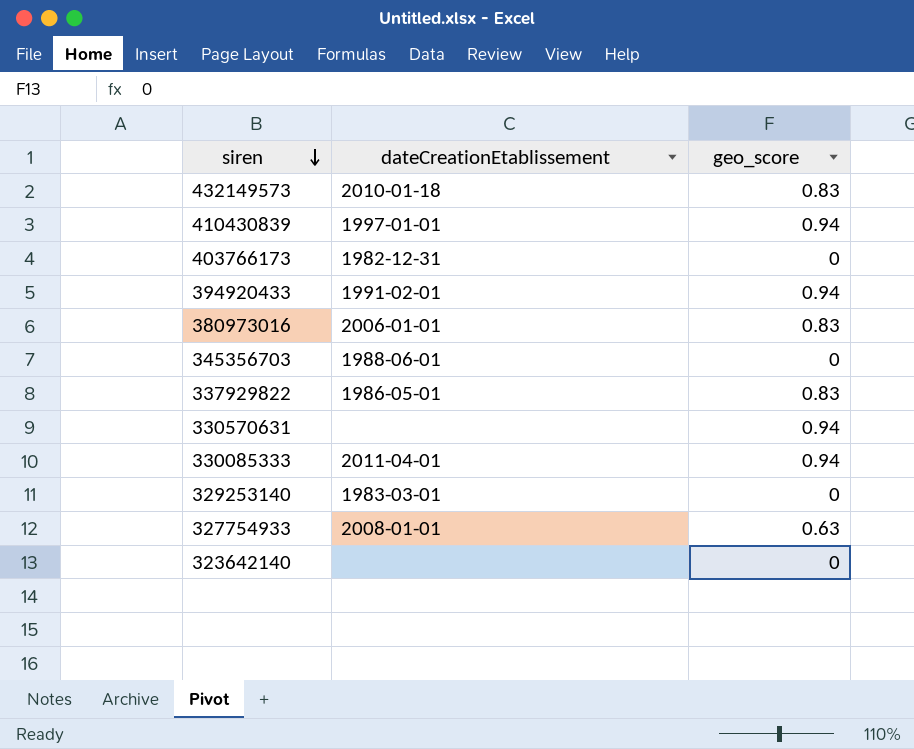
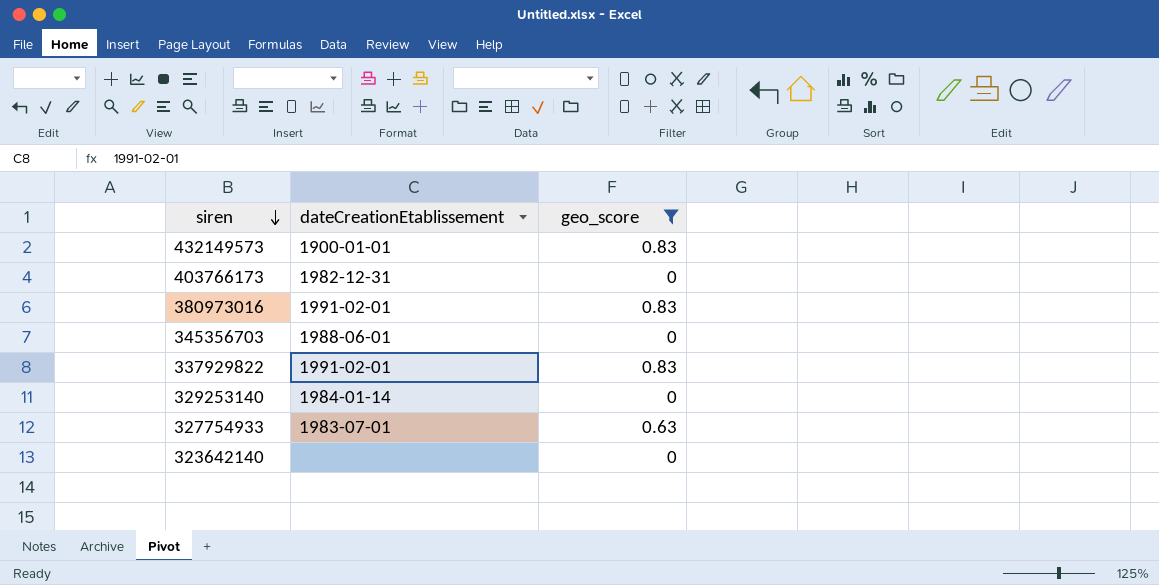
filter: none -> geo_score != 0.94
432149573 | dateCreationEtablissement: 2010-01-18 -> 1900-01-01
380973016 | dateCreationEtablissement: 2006-01-01 -> 1991-02-01
337929822 | dateCreationEtablissement: 1986-05-01 -> 1991-02-01
329253140 | dateCreationEtablissement: 1983-03-01 -> 1984-01-14
327754933 | dateCreationEtablissement: 2008-01-01 -> 1983-07-01

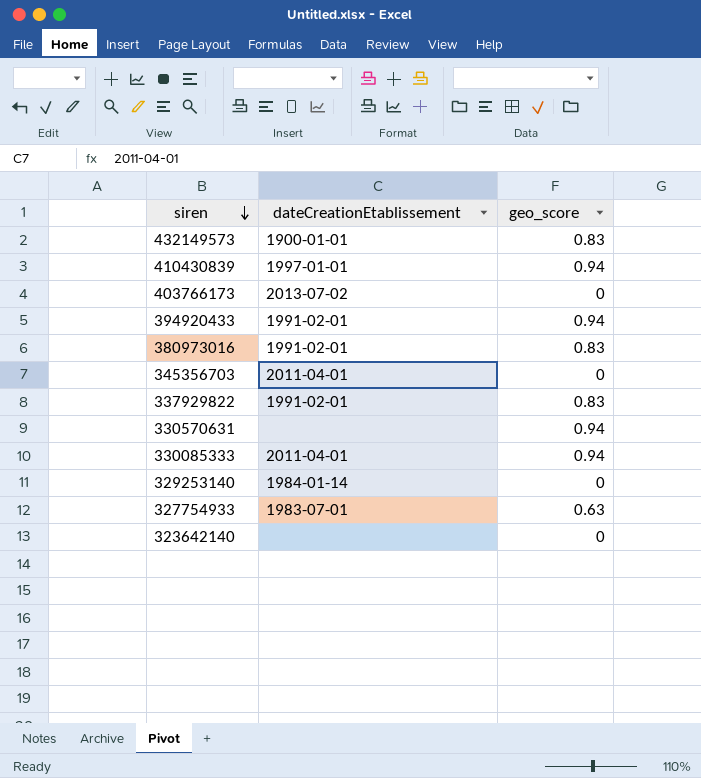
filter: geo_score != 0.94 -> none
403766173 | dateCreationEtablissement: 1982-12-31 -> 2013-07-02
345356703 | dateCreationEtablissement: 1988-06-01 -> 2011-04-01

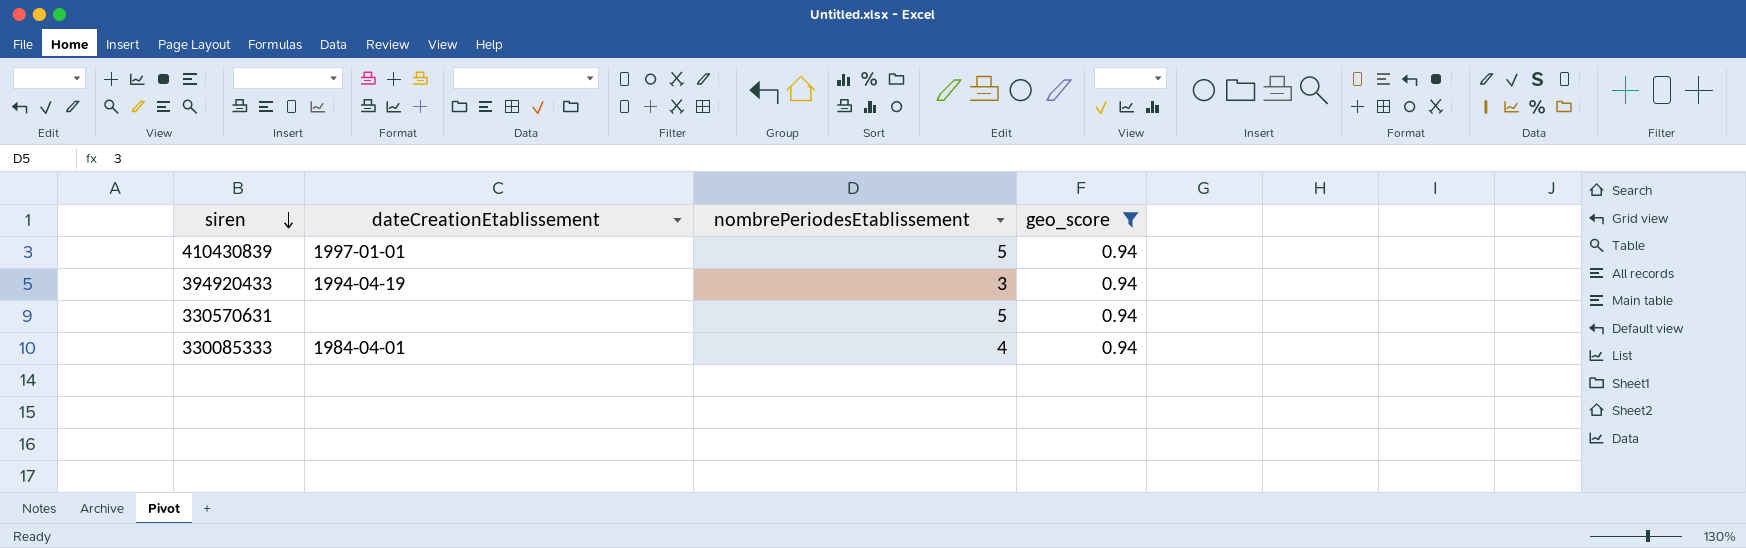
filter: none -> geo_score = 0.94
column nombrePeriodesEtablissement | position: none -> 3
394920433 | dateCreationEtablissement: 1991-02-01 -> 1994-04-19
330085333 | dateCreationEtablissement: 2011-04-01 -> 1984-04-01

